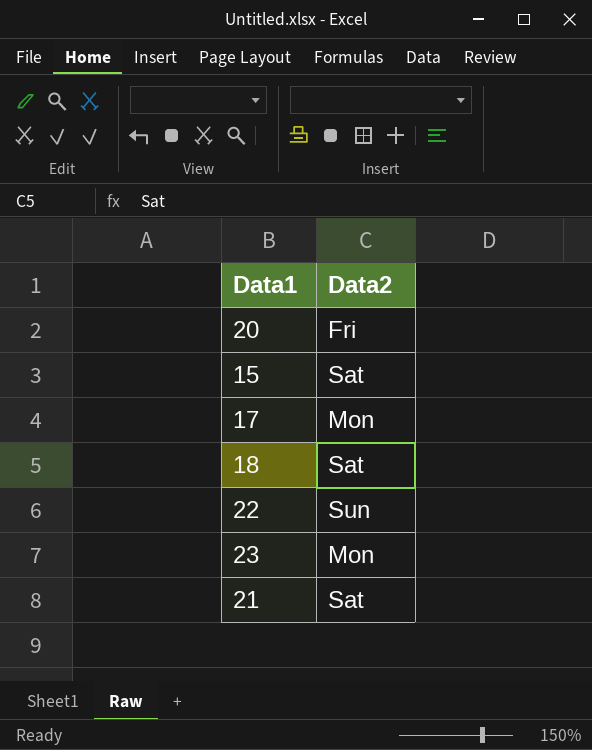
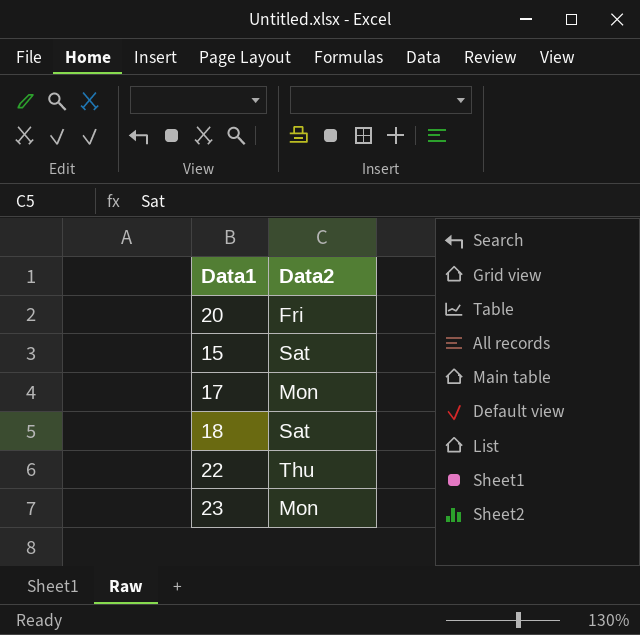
row 21: Sat -> none
22 | Data2: Sun -> Thu

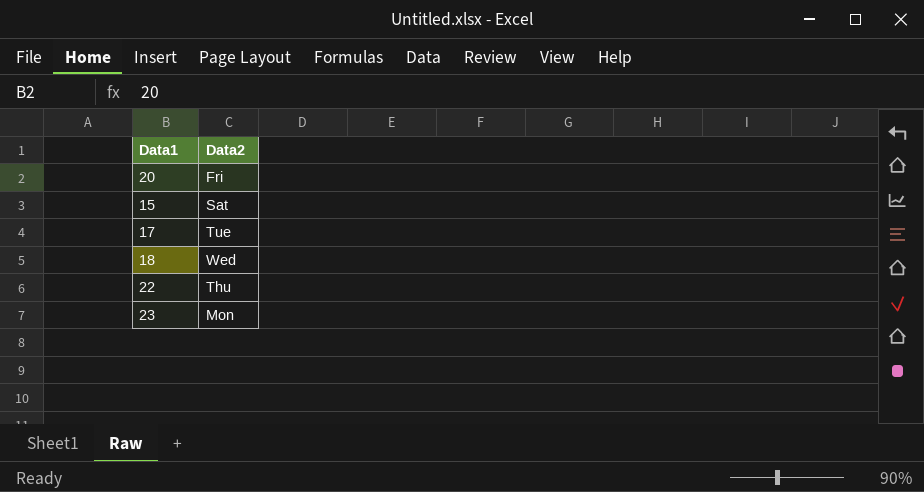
17 | Data2: Mon -> Tue
18 | Data2: Sat -> Wed

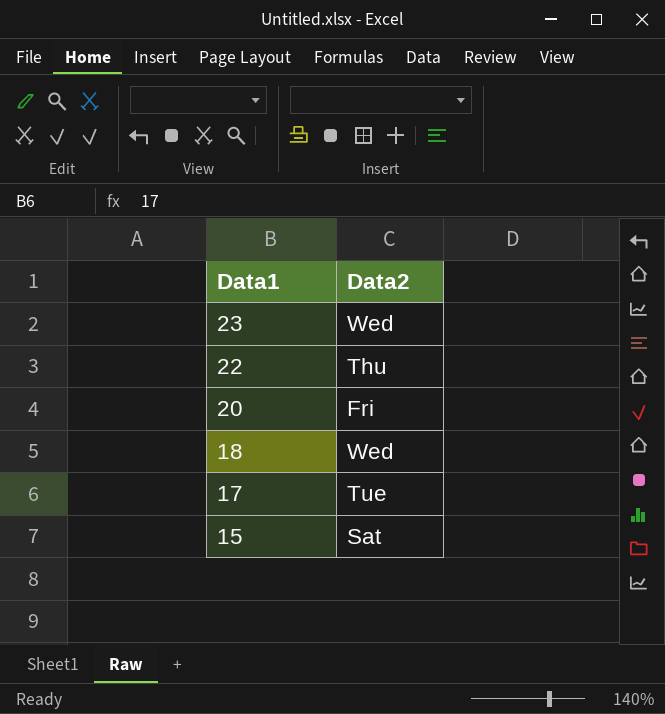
row order: none -> Data1 descending
23 | Data2: Mon -> Wed

